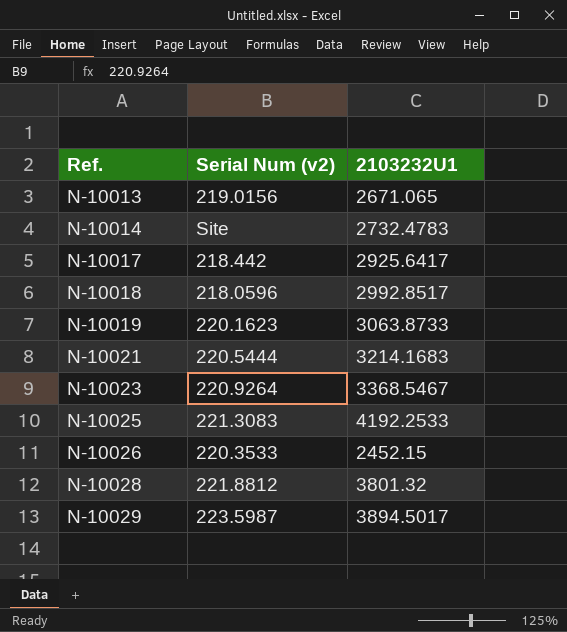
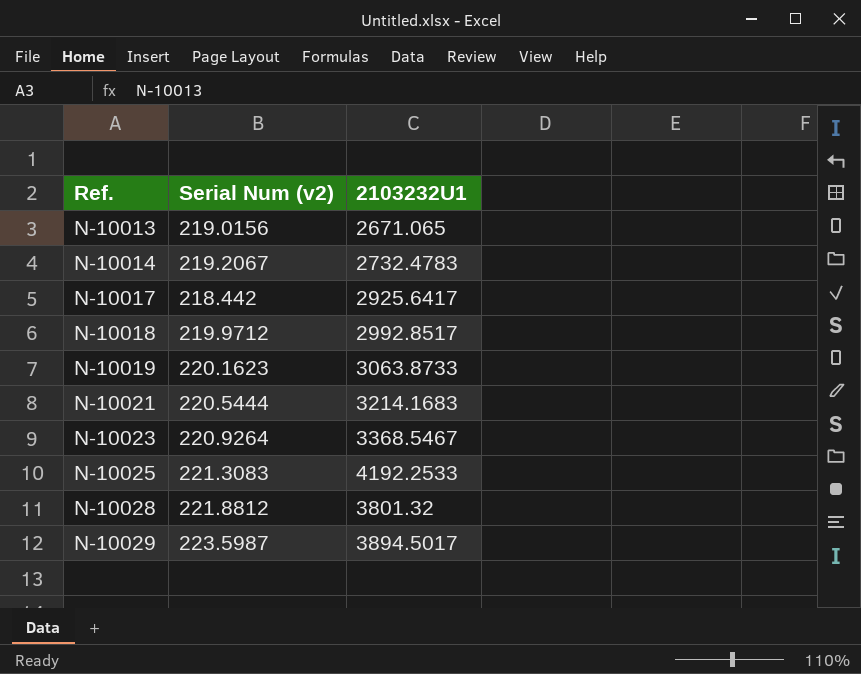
row N-10026: 220.3533 | 2452.15 -> none
N-10014 | Serial Num (v2): Site -> 219.2067
N-10018 | Serial Num (v2): 218.0596 -> 219.9712

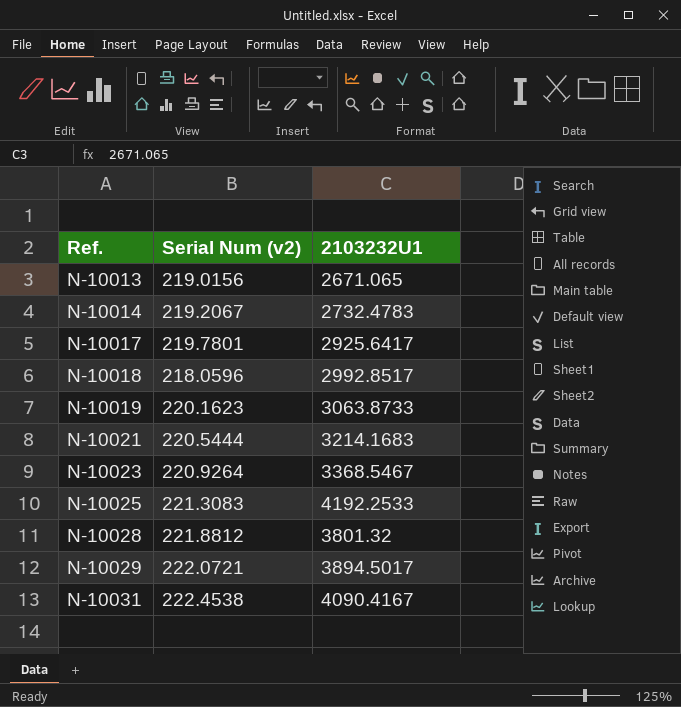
N-10017 | Serial Num (v2): 218.442 -> 219.7801
N-10018 | Serial Num (v2): 219.9712 -> 218.0596
N-10029 | Serial Num (v2): 223.5987 -> 222.0721
row N-10031: none -> 222.4538 | 4090.4167

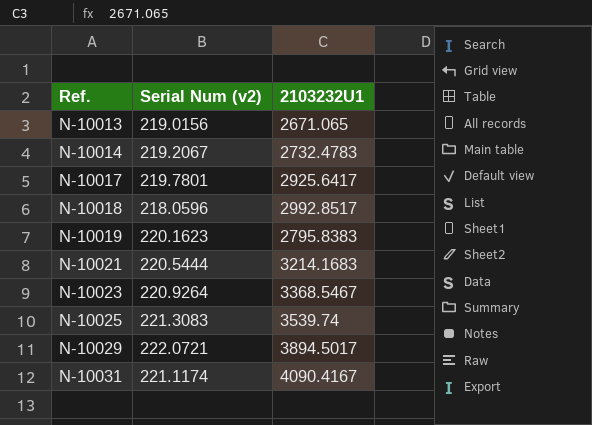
row N-10028: 221.8812 | 3801.32 -> none
N-10019 | 2103232U1: 3063.8733 -> 2795.8383
N-10025 | 2103232U1: 4192.2533 -> 3539.74
N-10031 | Serial Num (v2): 222.4538 -> 221.1174

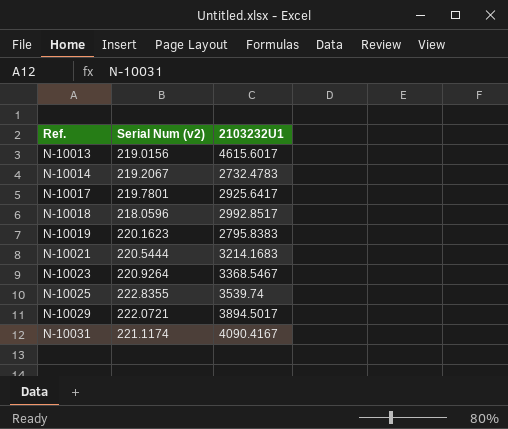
N-10013 | 2103232U1: 2671.065 -> 4615.6017
N-10025 | Serial Num (v2): 221.3083 -> 222.8355

